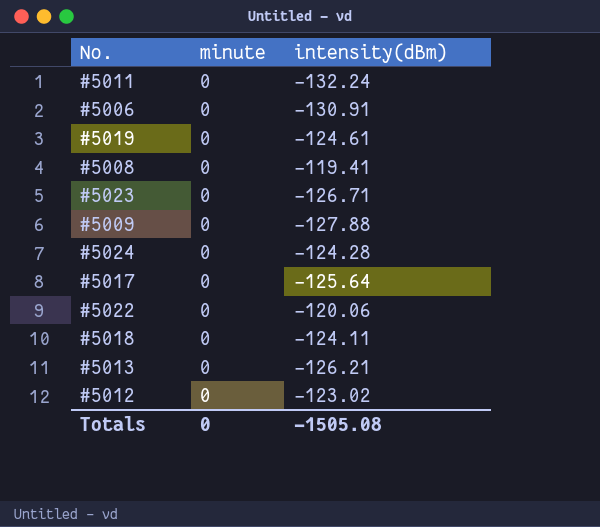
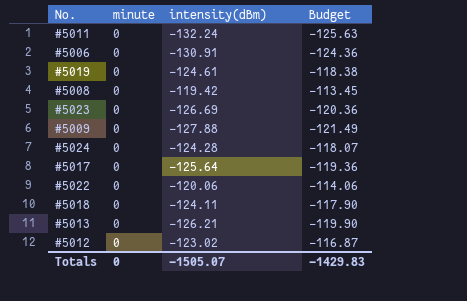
column Budget | formula: none -> [intensity(dBm)] * 0.95
#5008 | intensity(dBm): -119.41 -> -119.42
#5023 | intensity(dBm): -126.71 -> -126.69
Totals | intensity(dBm): -1505.08 -> -1505.07

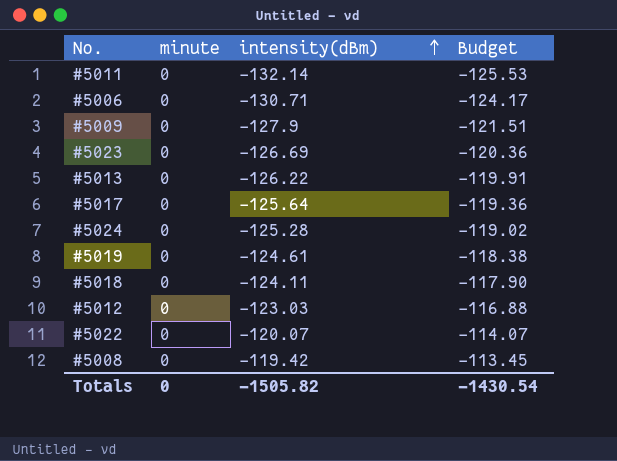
row order: none -> intensity(dBm) ascending
#5011 | intensity(dBm): -132.24 -> -132.14
#5011 | Budget: -125.63 -> -125.53
#5006 | intensity(dBm): -130.91 -> -130.71
#5006 | Budget: -124.36 -> -124.17
#5009 | intensity(dBm): -127.88 -> -127.9
#5009 | Budget: -121.49 -> -121.51
#5013 | intensity(dBm): -126.21 -> -126.22
#5013 | Budget: -119.90 -> -119.91
#5024 | intensity(dBm): -124.28 -> -125.28
#5024 | Budget: -118.07 -> -119.02
#5012 | intensity(dBm): -123.02 -> -123.03
#5012 | Budget: -116.87 -> -116.88
#5022 | intensity(dBm): -120.06 -> -120.07
#5022 | Budget: -114.06 -> -114.07
Totals | intensity(dBm): -1505.07 -> -1505.82
Totals | Budget: -1429.83 -> -1430.54

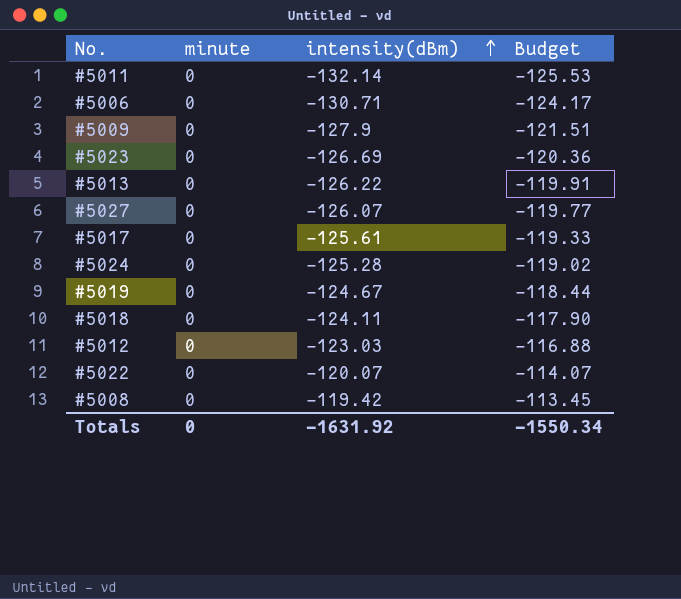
row #5027: none -> 0 | -126.07 | -119.77
#5017 | intensity(dBm): -125.64 -> -125.61
#5017 | Budget: -119.36 -> -119.33
#5019 | intensity(dBm): -124.61 -> -124.67
#5019 | Budget: -118.38 -> -118.44
Totals | intensity(dBm): -1505.82 -> -1631.92
Totals | Budget: -1430.54 -> -1550.34

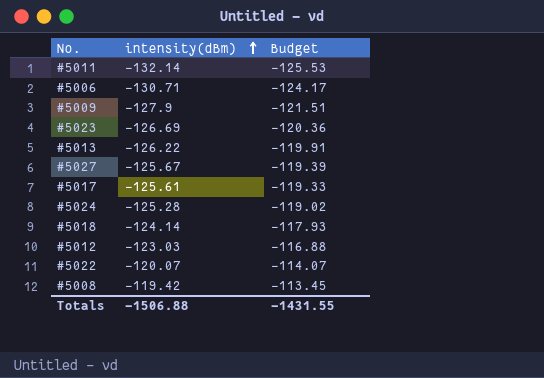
column minute | position: 2 -> none
row #5019: 0 | -124.67 | -118.44 -> none
#5027 | intensity(dBm): -126.07 -> -125.67
#5027 | Budget: -119.77 -> -119.39
#5018 | intensity(dBm): -124.11 -> -124.14
#5018 | Budget: -117.90 -> -117.93
Totals | intensity(dBm): -1631.92 -> -1506.88
Totals | Budget: -1550.34 -> -1431.55

